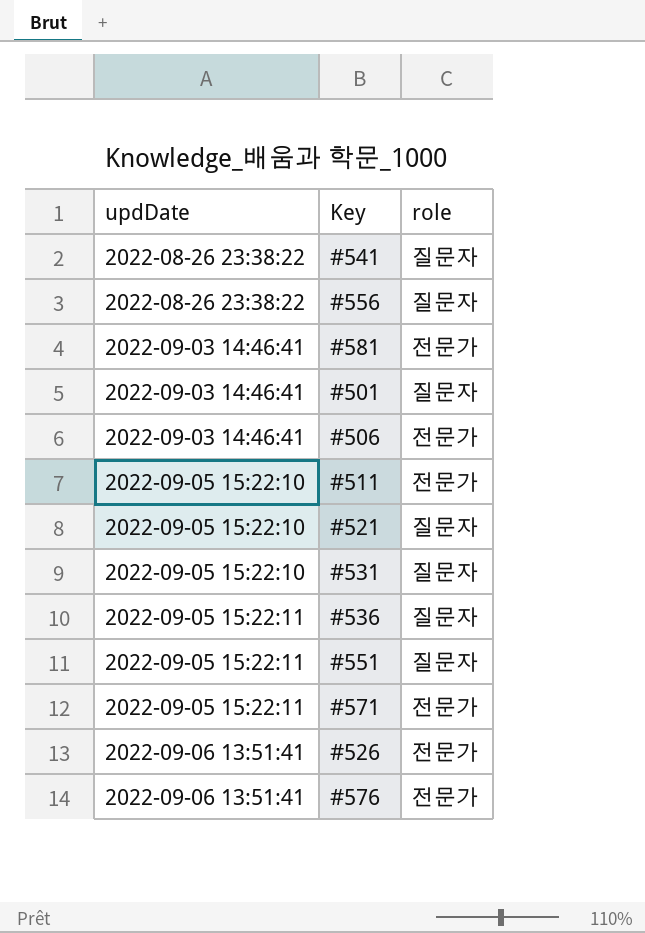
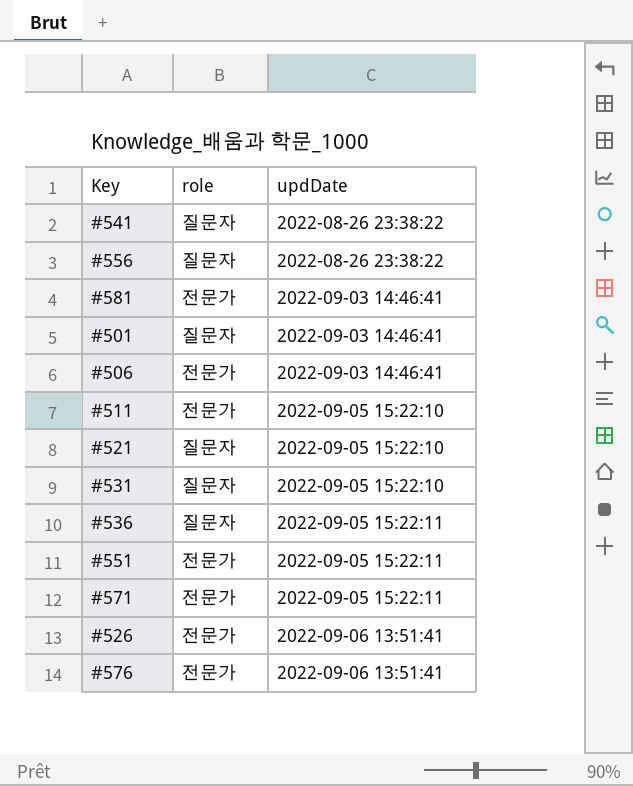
column updDate | position: 1 -> 3
#551 | role: 질문자 -> 전문가

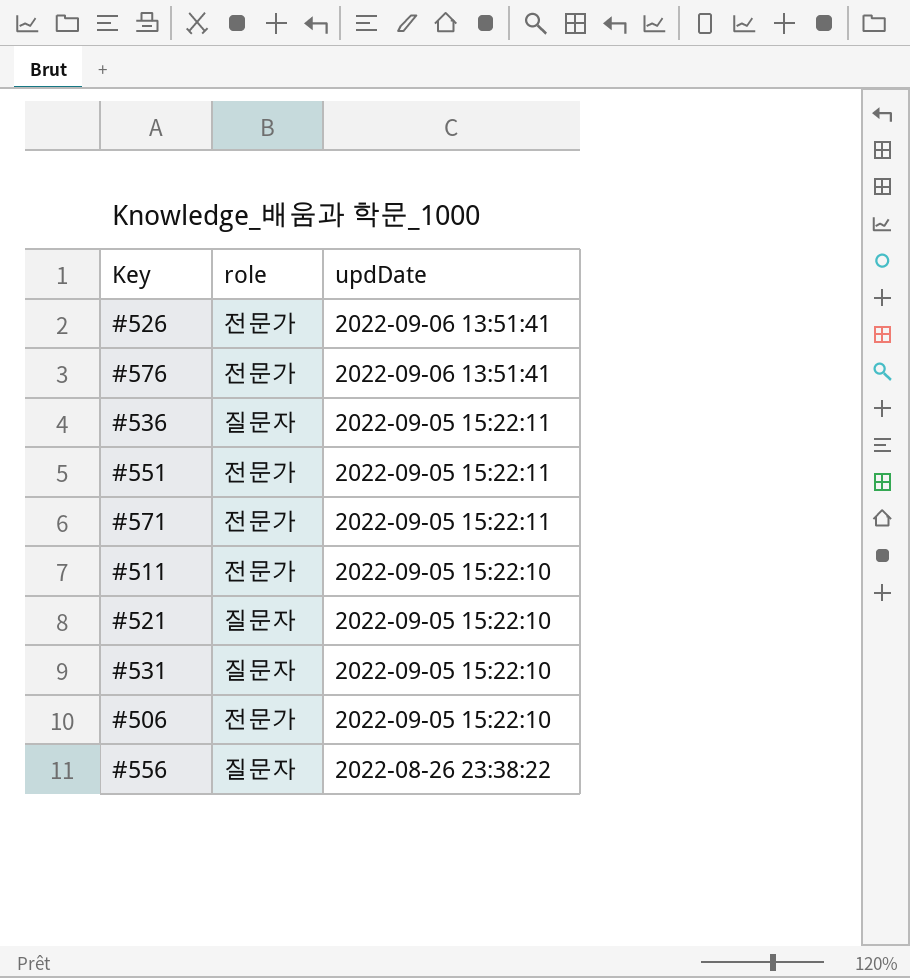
row order: updDate ascending -> updDate descending
row #541: 질문자 | 2022-08-26 23:38:22 -> none
row #581: 전문가 | 2022-09-03 14:46:41 -> none
row #501: 질문자 | 2022-09-03 14:46:41 -> none
#506 | updDate: 2022-09-03 14:46:41 -> 2022-09-05 15:22:10

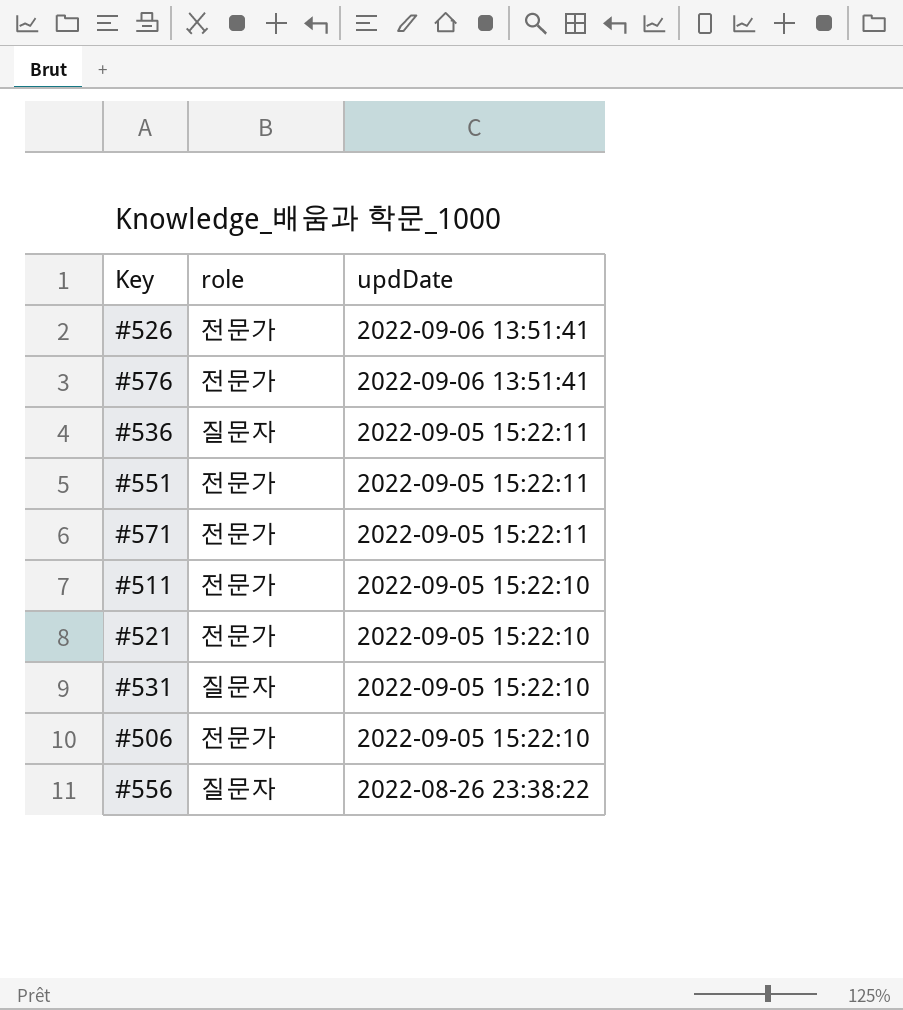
#521 | role: 질문자 -> 전문가

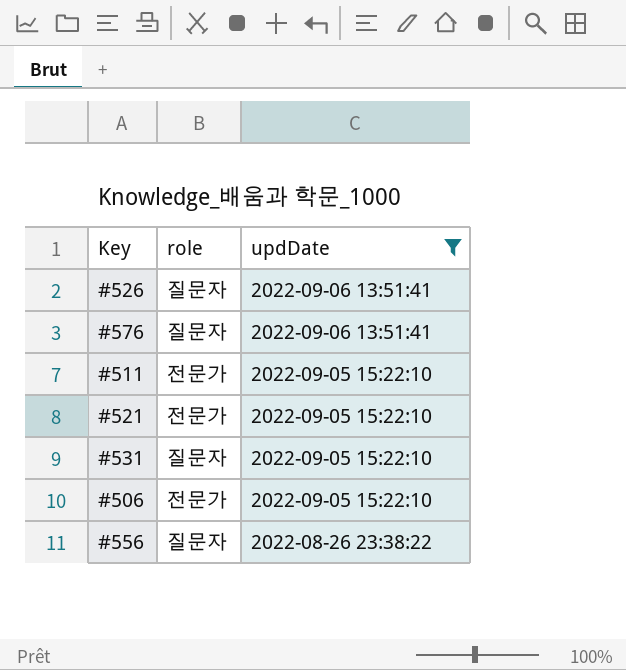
filter: none -> updDate != 2022-09-05 15:22:11
#526 | role: 전문가 -> 질문자
#576 | role: 전문가 -> 질문자

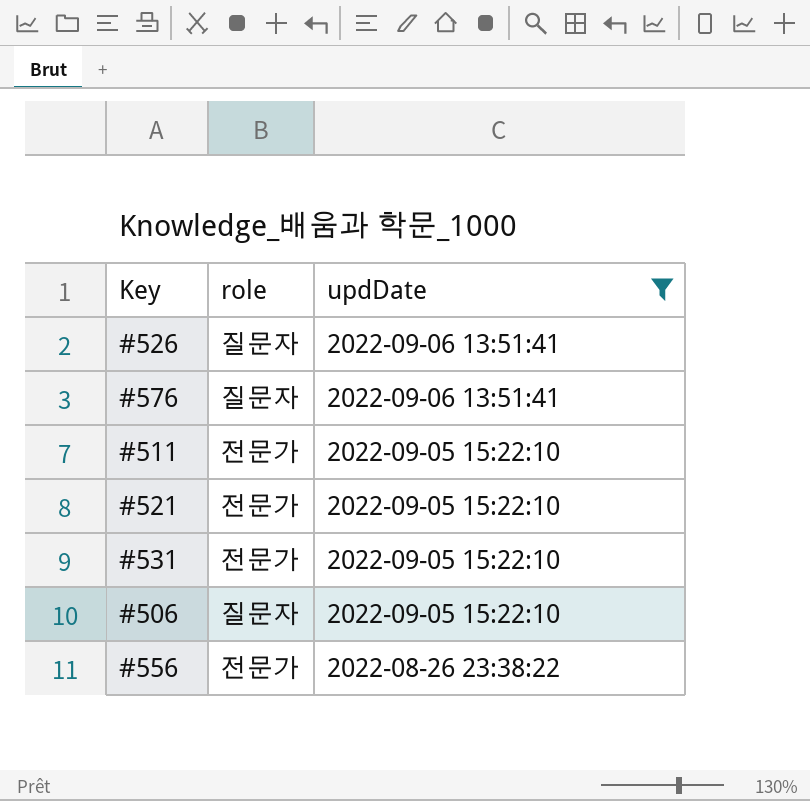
#531 | role: 질문자 -> 전문가
#506 | role: 전문가 -> 질문자
#556 | role: 질문자 -> 전문가

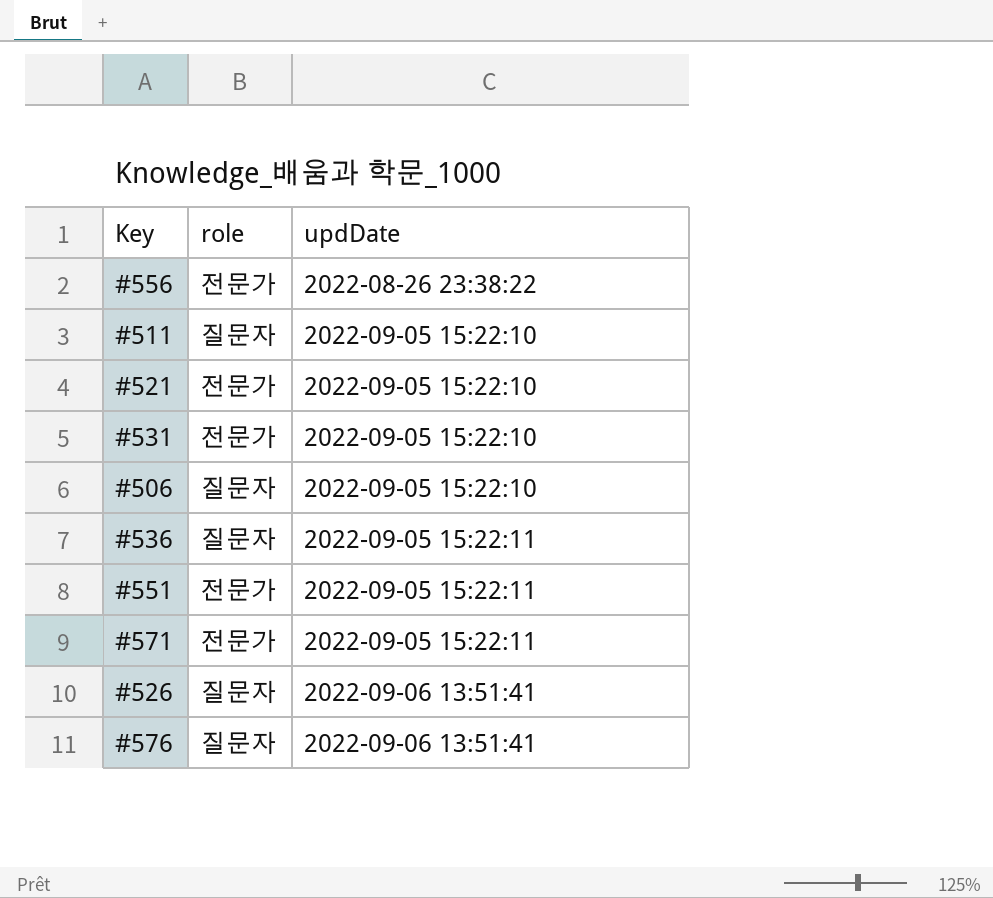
filter: updDate != 2022-09-05 15:22:11 -> none
row order: updDate descending -> updDate ascending
#511 | role: 전문가 -> 질문자

